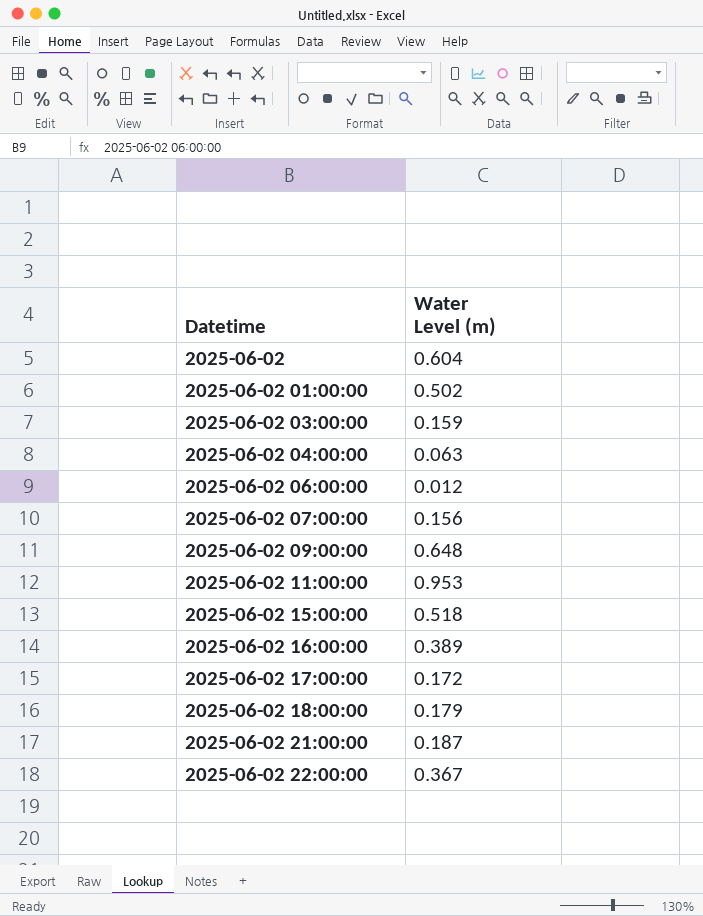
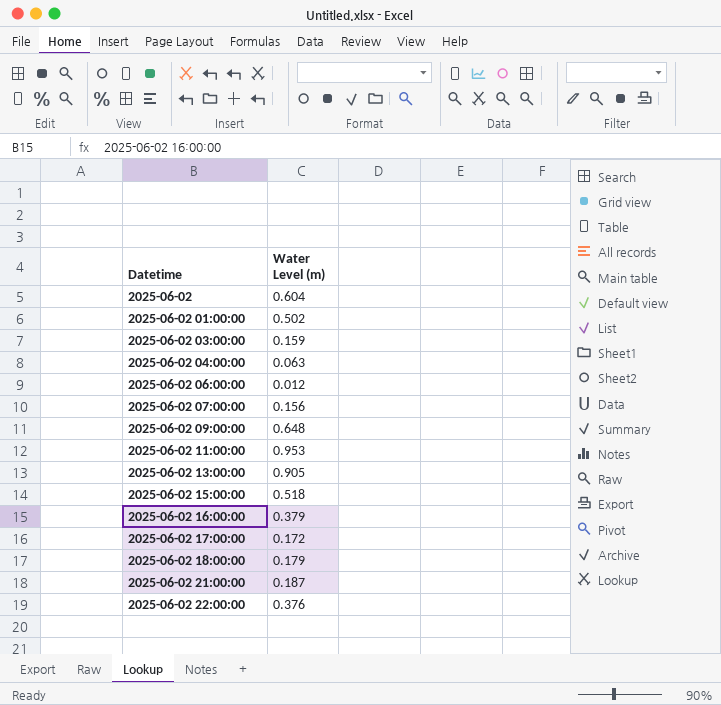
row 2025-06-02 13:00:00: none -> 0.905
2025-06-02 16:00:00 | Water Level (m): 0.389 -> 0.379
2025-06-02 22:00:00 | Water Level (m): 0.367 -> 0.376

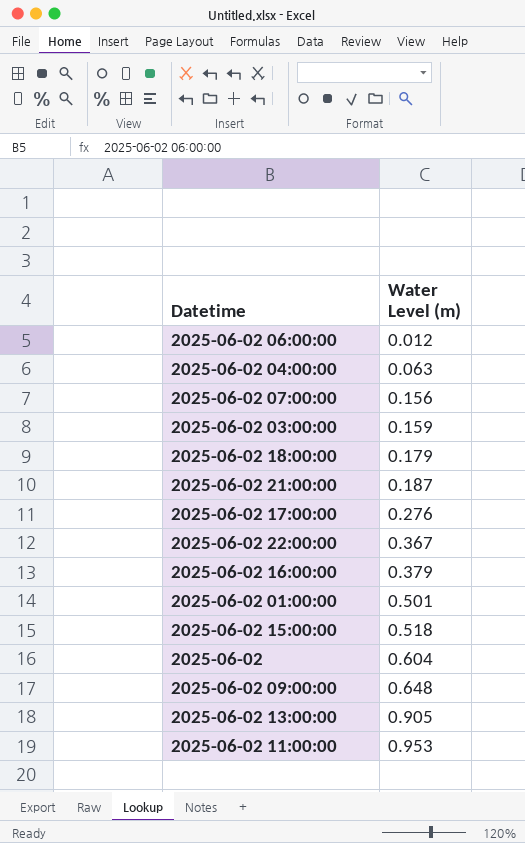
row order: Datetime ascending -> Water Level (m) ascending
2025-06-02 17:00:00 | Water Level (m): 0.172 -> 0.276
2025-06-02 22:00:00 | Water Level (m): 0.376 -> 0.367
2025-06-02 01:00:00 | Water Level (m): 0.502 -> 0.501

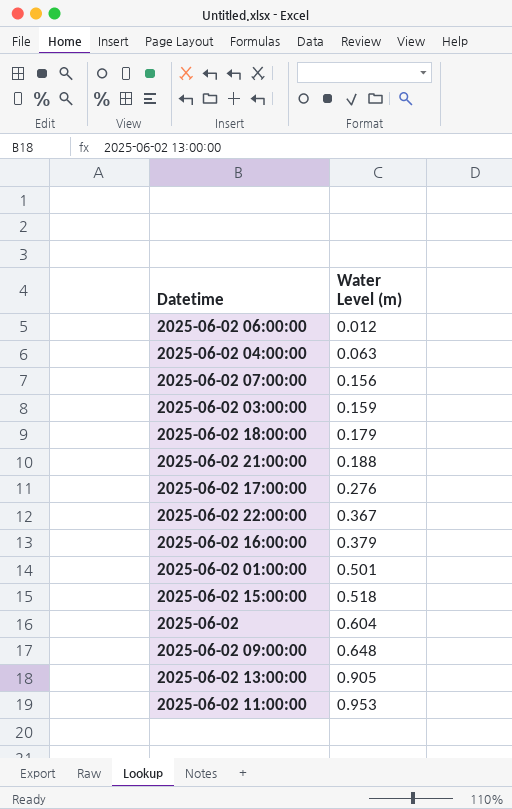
2025-06-02 21:00:00 | Water Level (m): 0.187 -> 0.188

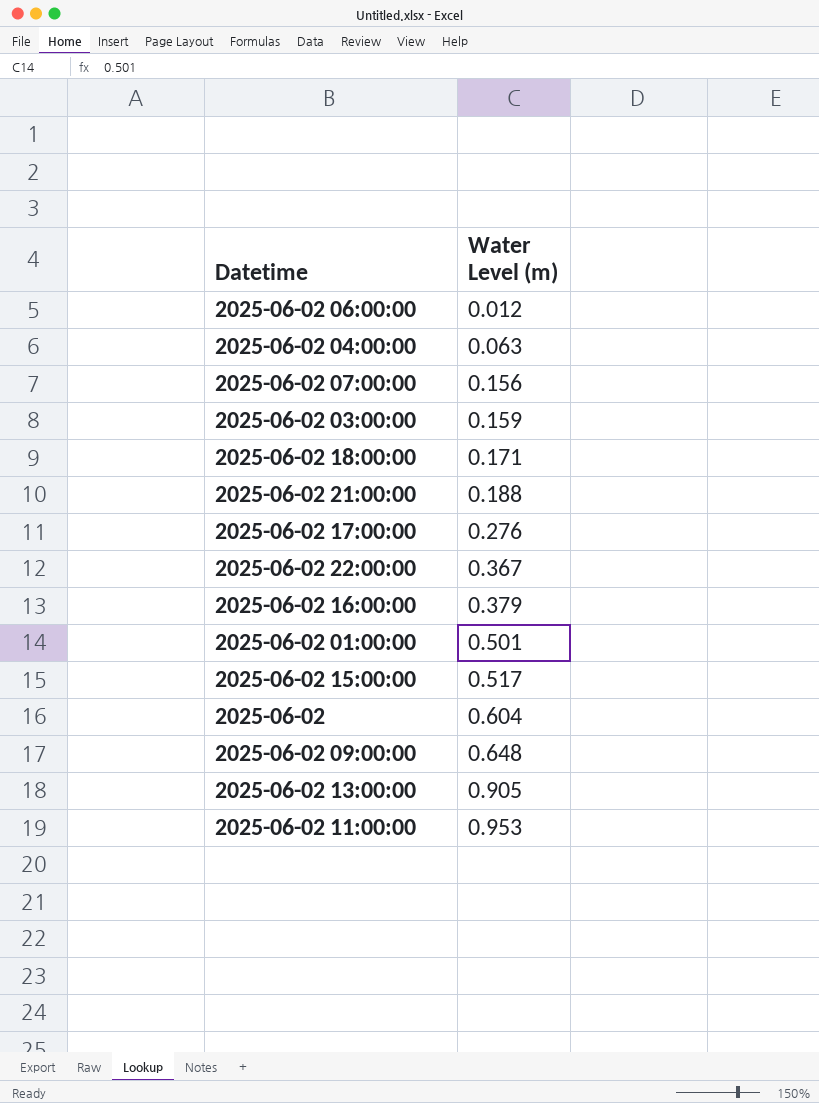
2025-06-02 18:00:00 | Water Level (m): 0.179 -> 0.171
2025-06-02 15:00:00 | Water Level (m): 0.518 -> 0.517

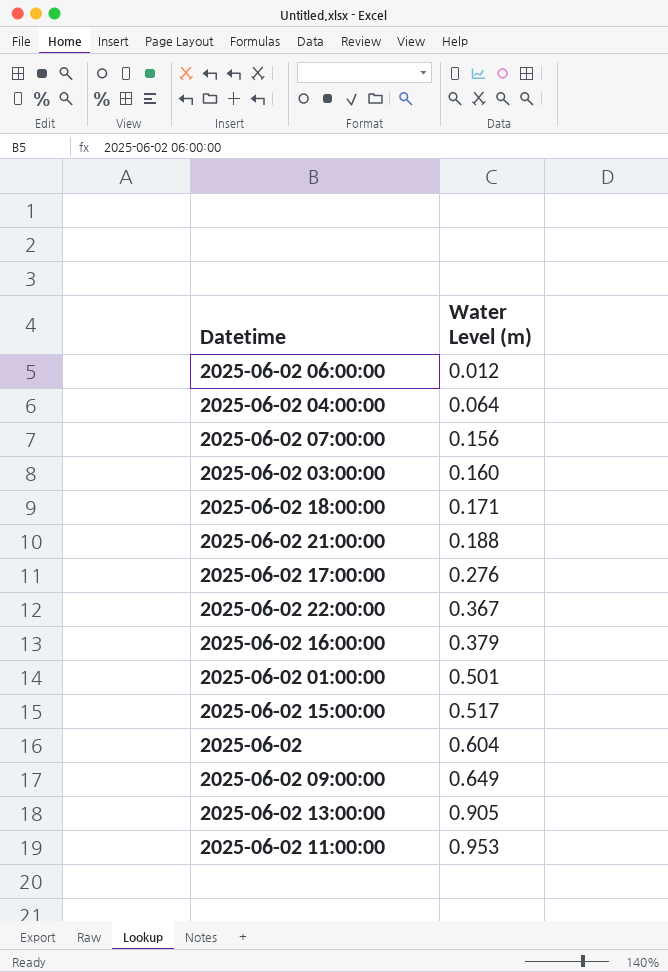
2025-06-02 04:00:00 | Water Level (m): 0.063 -> 0.064
2025-06-02 03:00:00 | Water Level (m): 0.159 -> 0.160
2025-06-02 09:00:00 | Water Level (m): 0.648 -> 0.649

